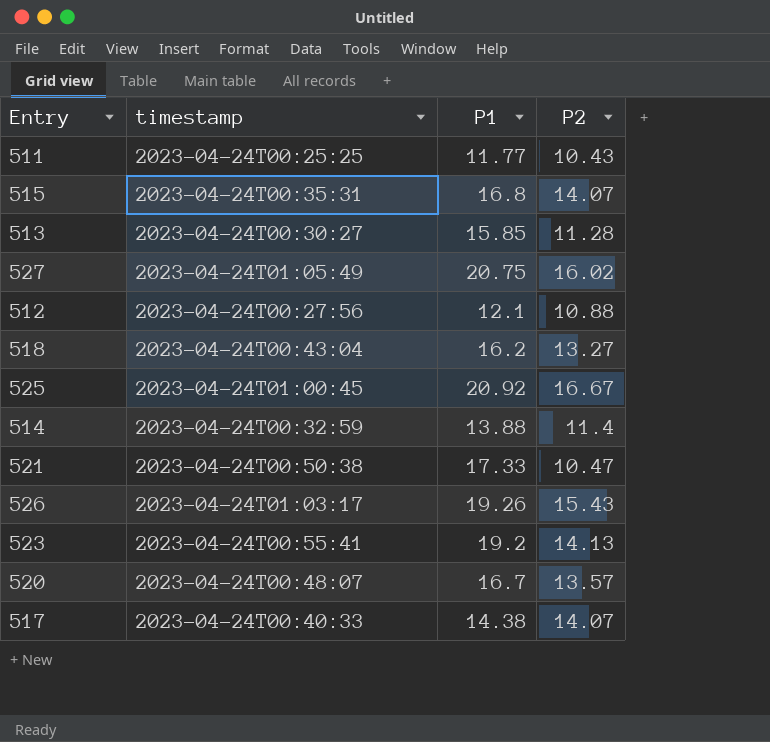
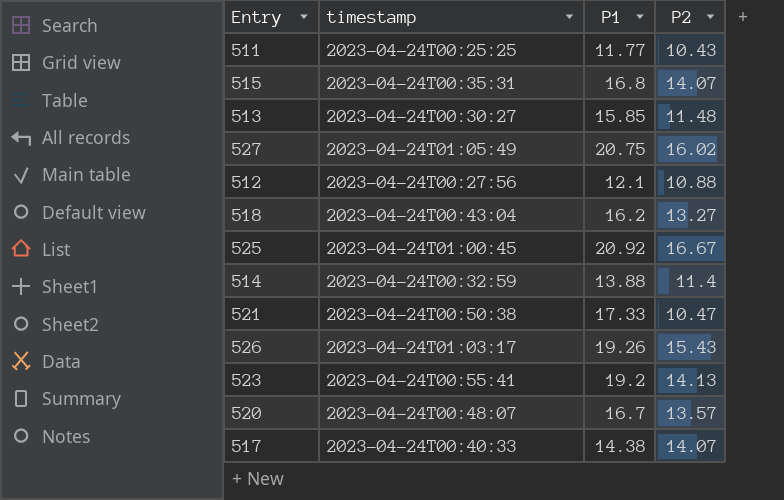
513 | P2: 11.28 -> 11.48

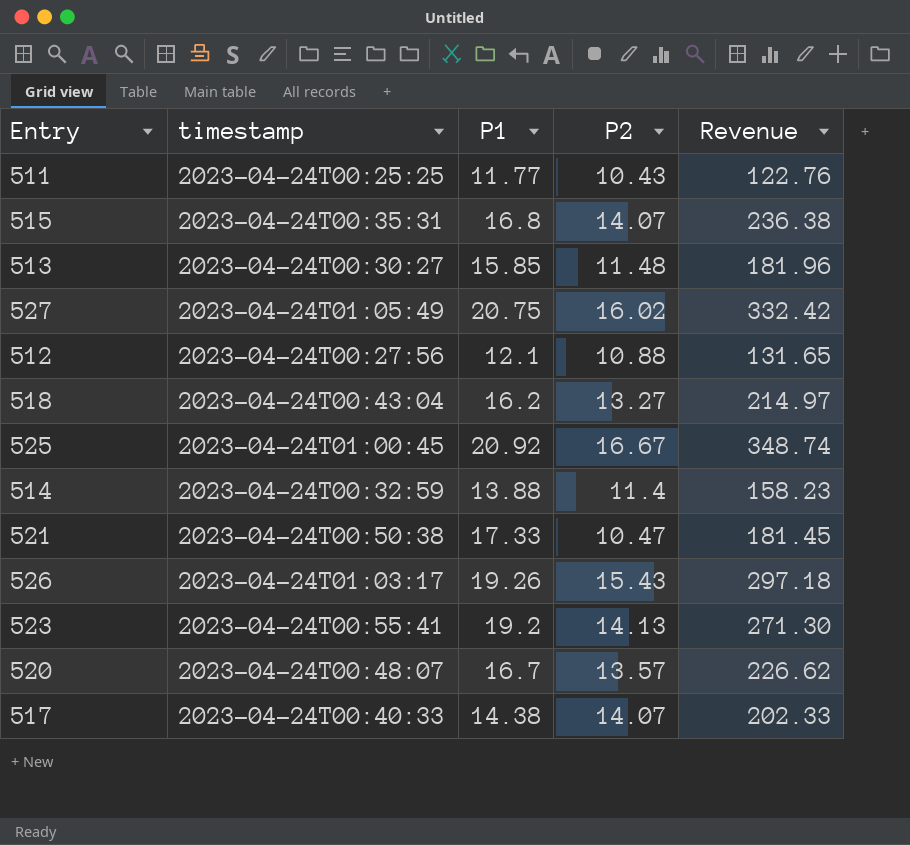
column Revenue | formula: none -> [P1] * [P2]

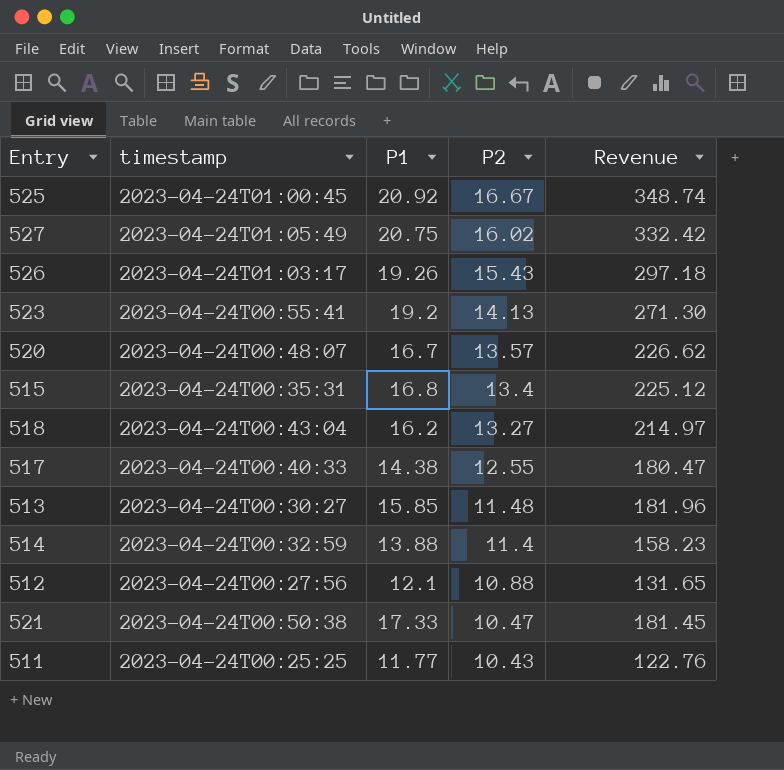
row order: none -> P2 descending
515 | P2: 14.07 -> 13.4
515 | Revenue: 236.38 -> 225.12
517 | P2: 14.07 -> 12.55
517 | Revenue: 202.33 -> 180.47

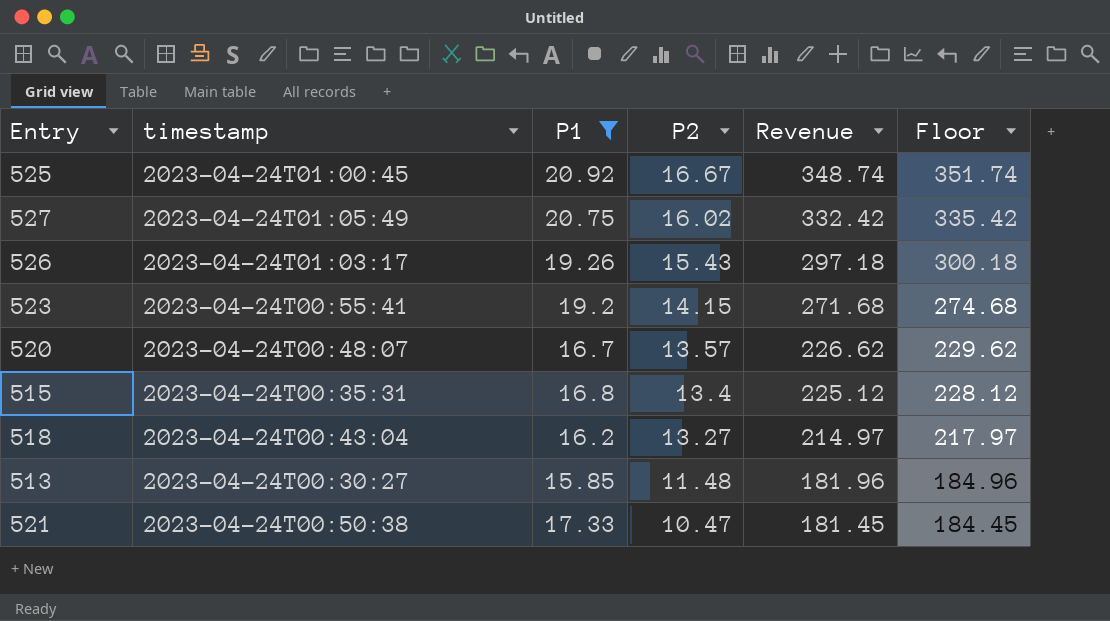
filter: none -> P1 >= 15.85
column Floor | formula: none -> [Revenue] + 3
523 | P2: 14.13 -> 14.15
523 | Revenue: 271.30 -> 271.68

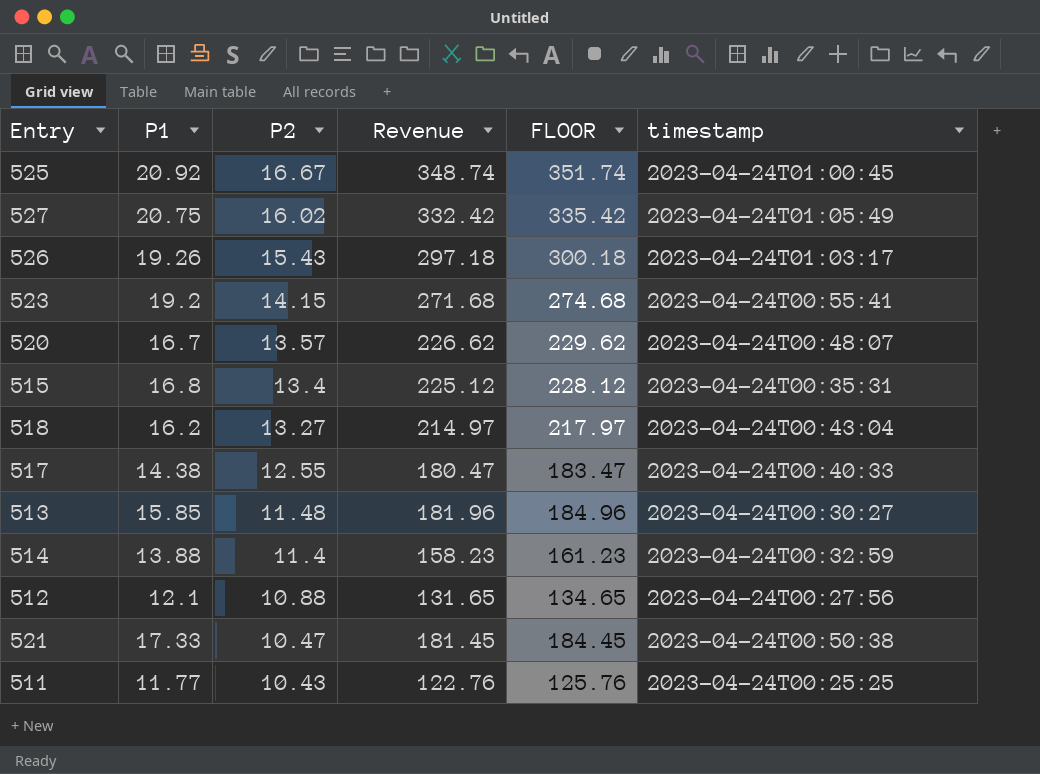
filter: P1 >= 15.85 -> none
column name: Floor -> FLOOR
column timestamp | position: 2 -> 6

